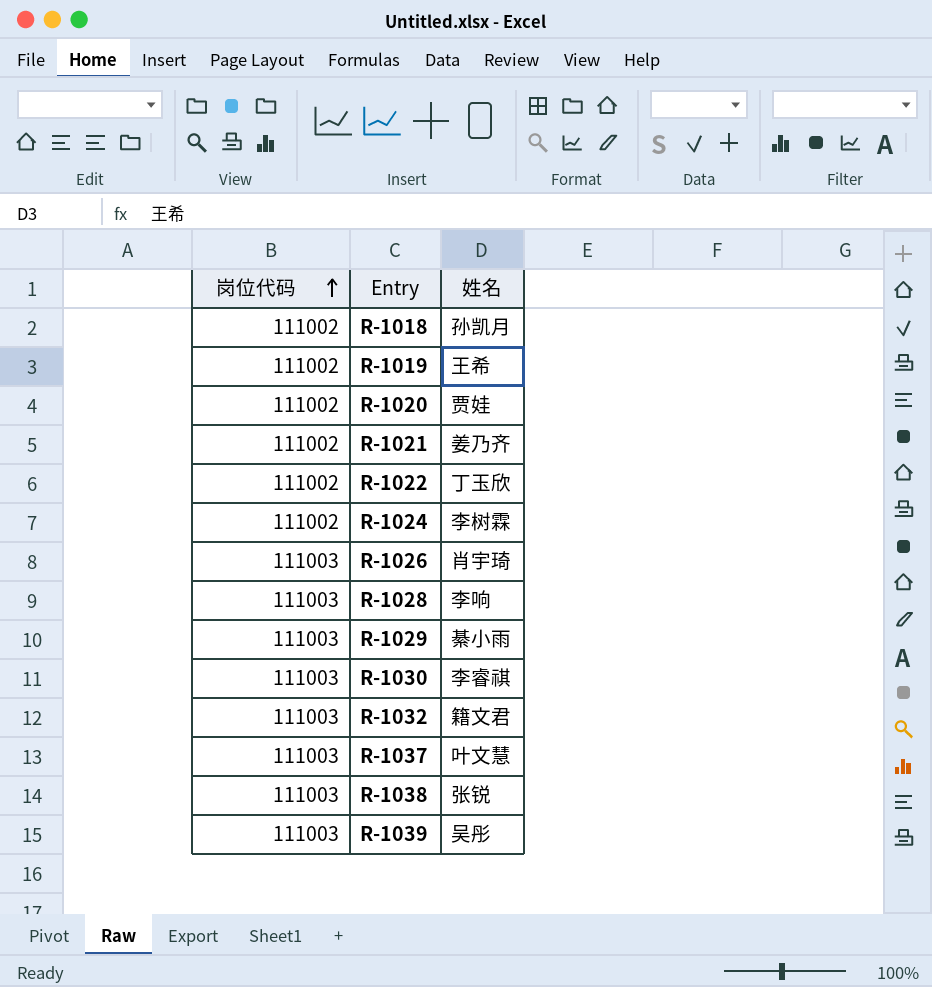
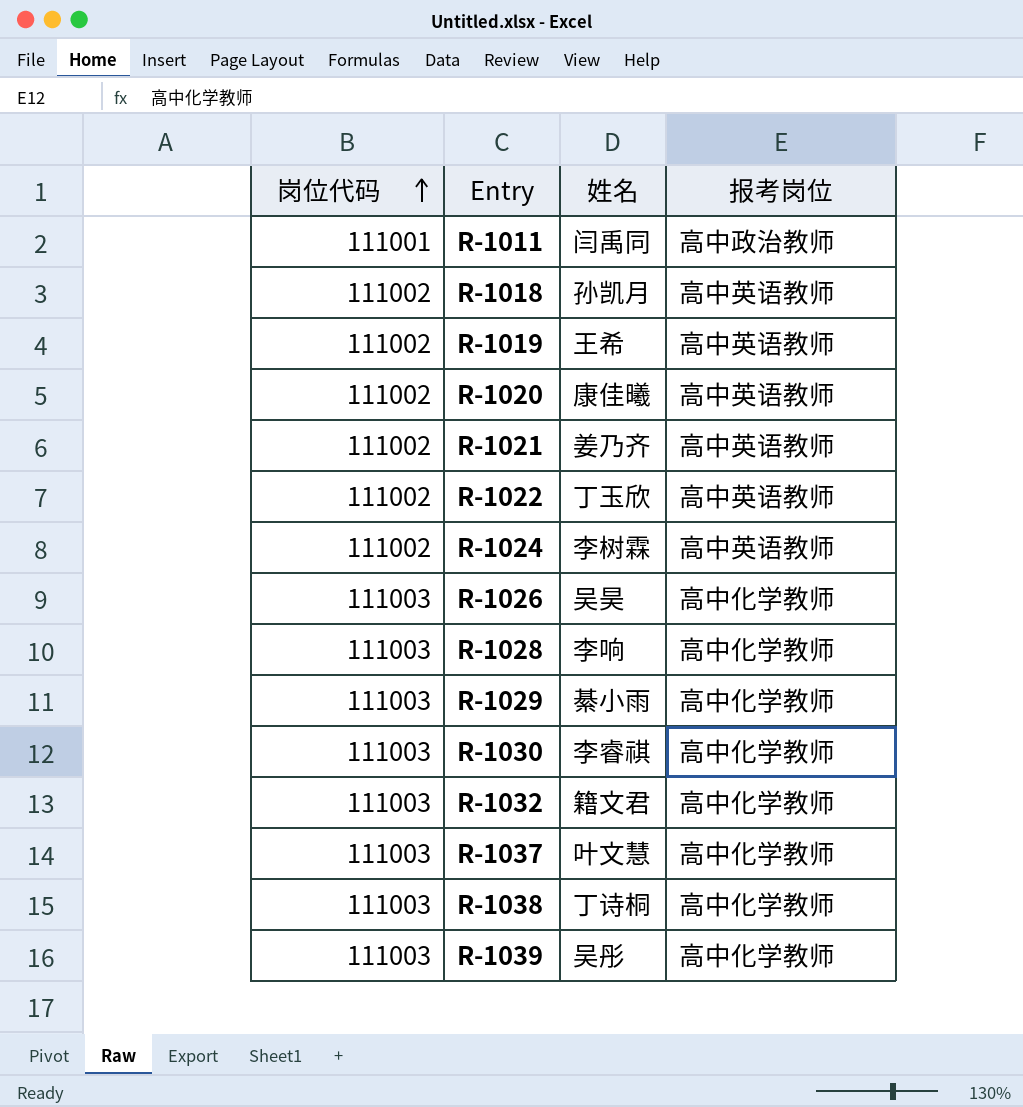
column 报考岗位 | position: none -> 4
row R-1011: none -> 111001 | 闫禹同 | 高中政治教师
R-1020 | 姓名: 贾娃 -> 康佳曦
R-1026 | 姓名: 肖宇琦 -> 吴昊
R-1038 | 姓名: 张锐 -> 丁诗桐

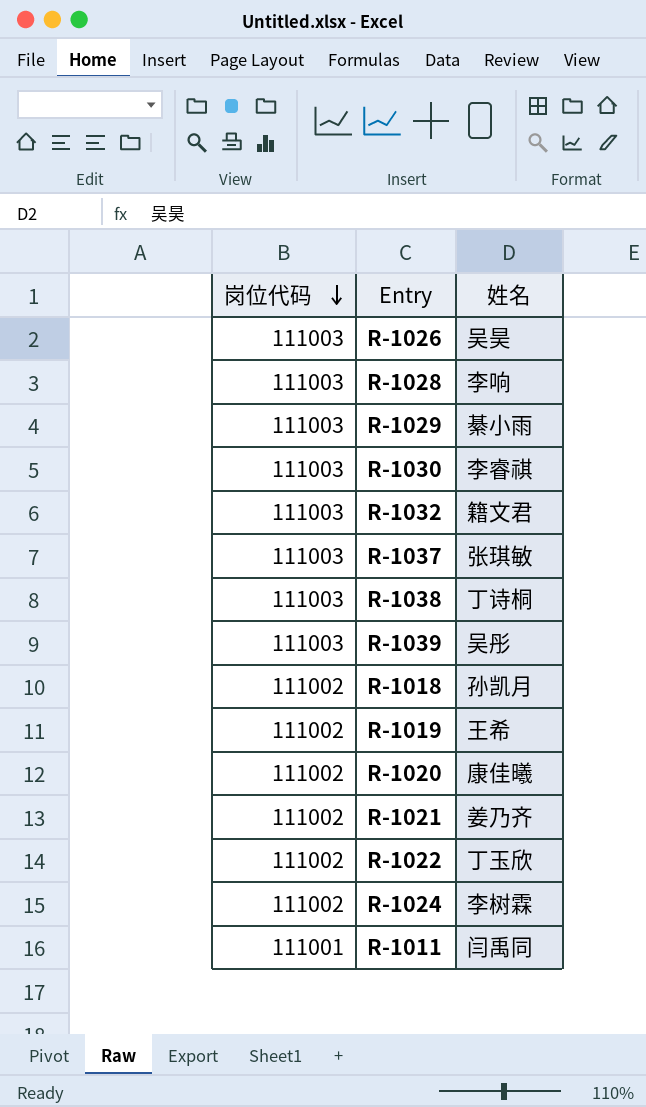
row order: 岗位代码 ascending -> 岗位代码 descending
column 报考岗位 | position: 4 -> none
R-1037 | 姓名: 叶文慧 -> 张琪敏

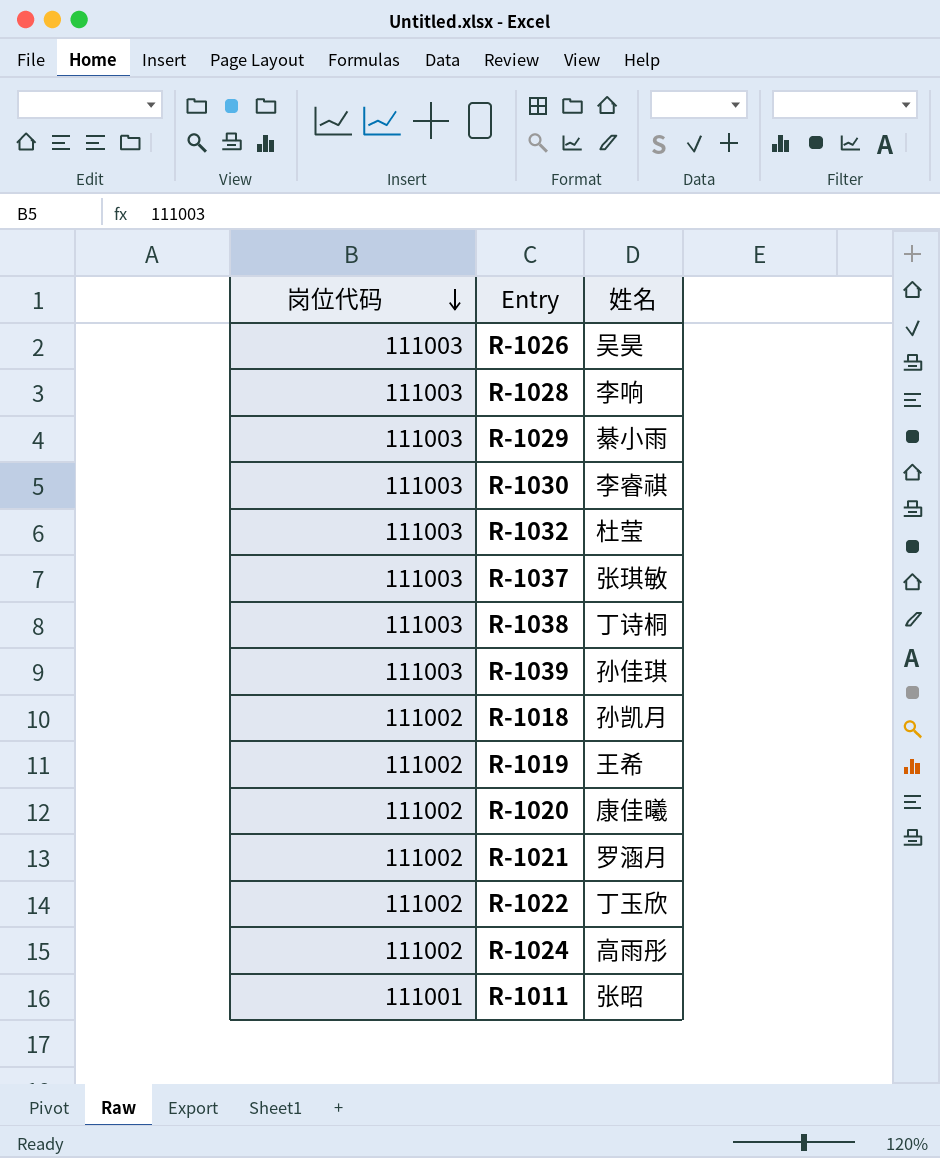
R-1032 | 姓名: 籍文君 -> 杜莹
R-1039 | 姓名: 吴彤 -> 孙佳琪
R-1021 | 姓名: 姜乃齐 -> 罗涵月
R-1024 | 姓名: 李树霖 -> 高雨彤
R-1011 | 姓名: 闫禹同 -> 张昭

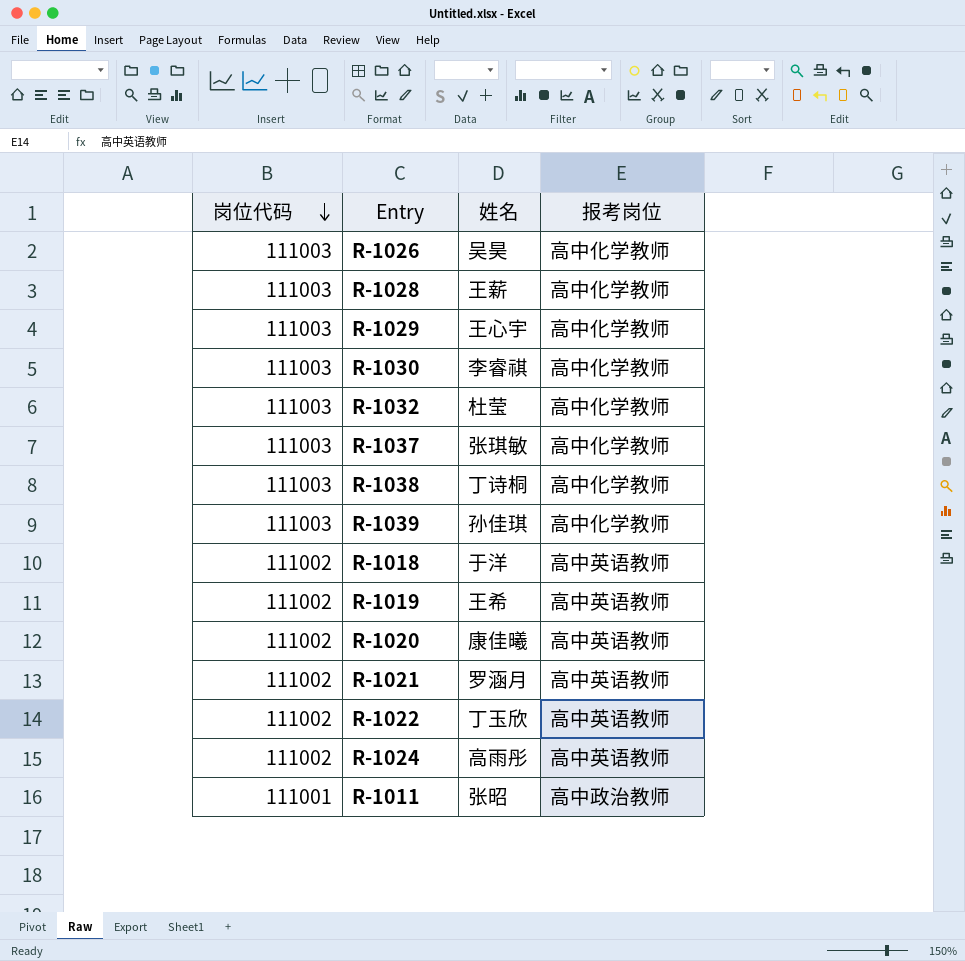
column 报考岗位 | position: none -> 4
R-1028 | 姓名: 李响 -> 王薪
R-1029 | 姓名: 綦小雨 -> 王心宇
R-1018 | 姓名: 孙凯月 -> 于洋

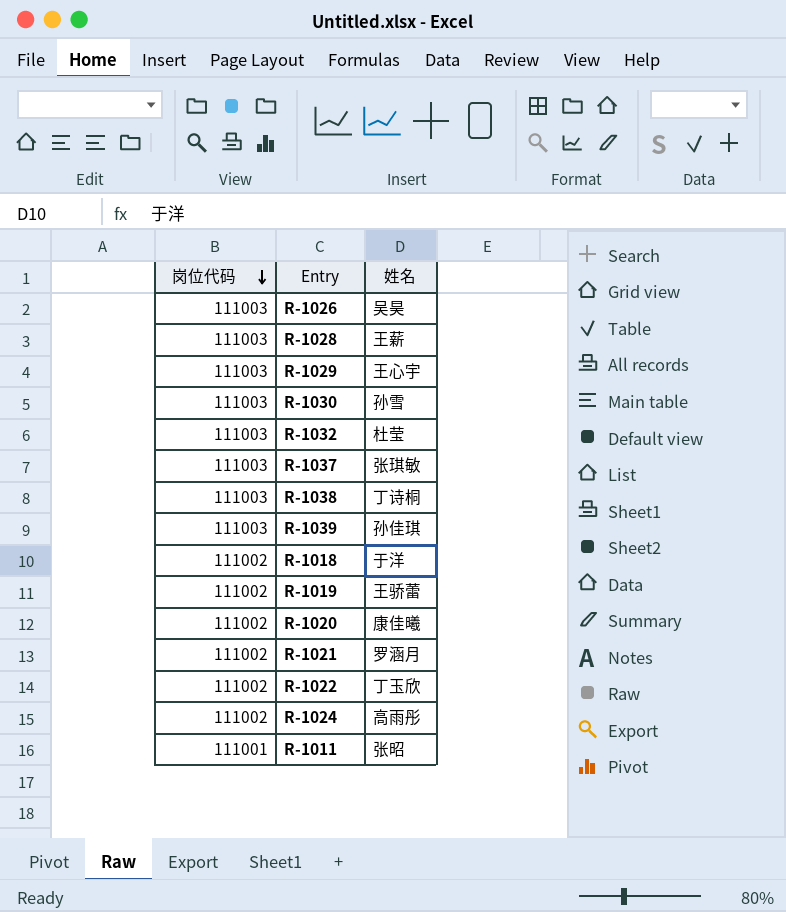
column 报考岗位 | position: 4 -> none
R-1030 | 姓名: 李睿祺 -> 孙雪
R-1019 | 姓名: 王希 -> 王骄蕾

